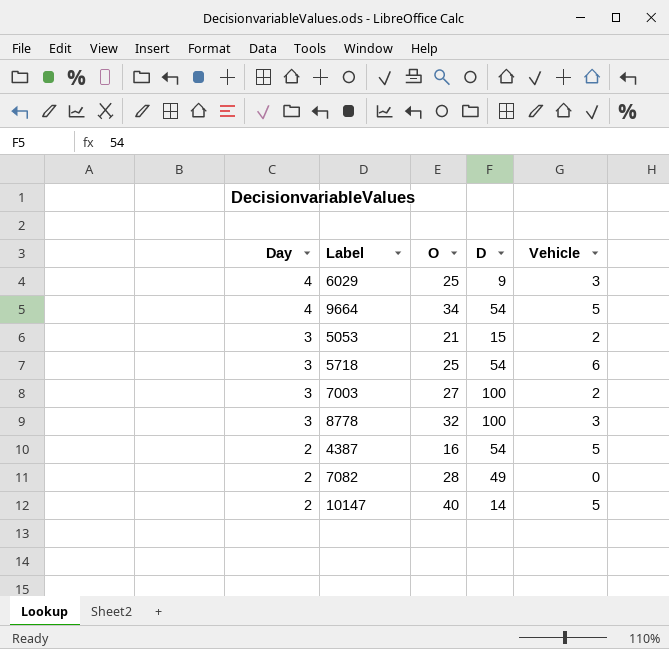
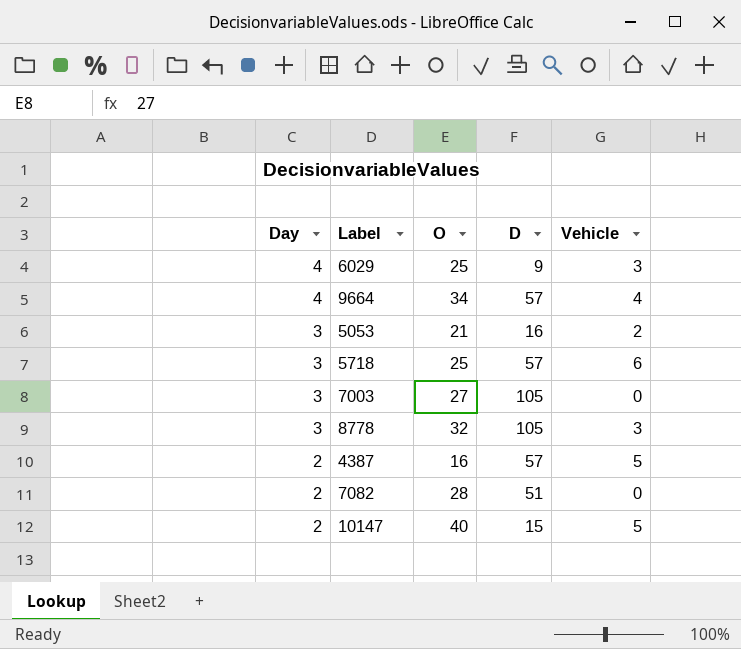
9664 | D: 54 -> 57
9664 | Vehicle: 5 -> 4
5053 | D: 15 -> 16
5718 | D: 54 -> 57
7003 | D: 100 -> 105
7003 | Vehicle: 2 -> 0
8778 | D: 100 -> 105
4387 | D: 54 -> 57
7082 | D: 49 -> 51
10147 | D: 14 -> 15

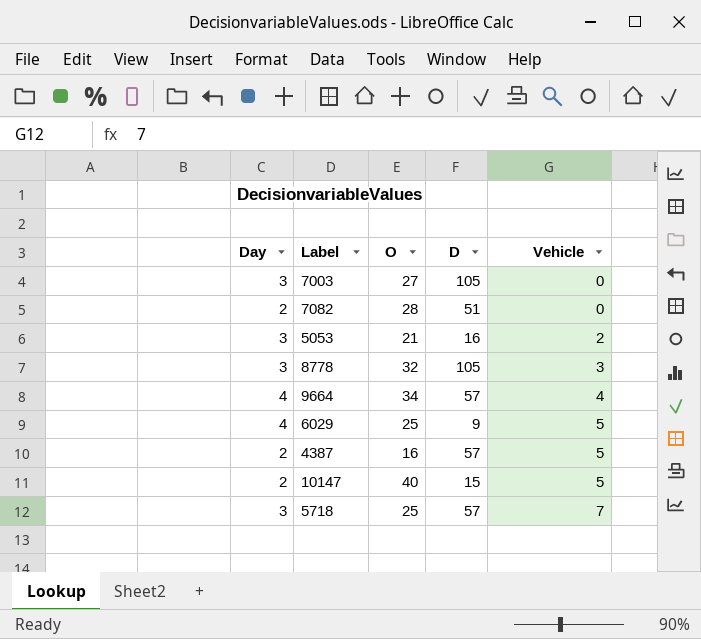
row order: Day descending -> Vehicle ascending
6029 | Vehicle: 3 -> 5
5718 | Vehicle: 6 -> 7

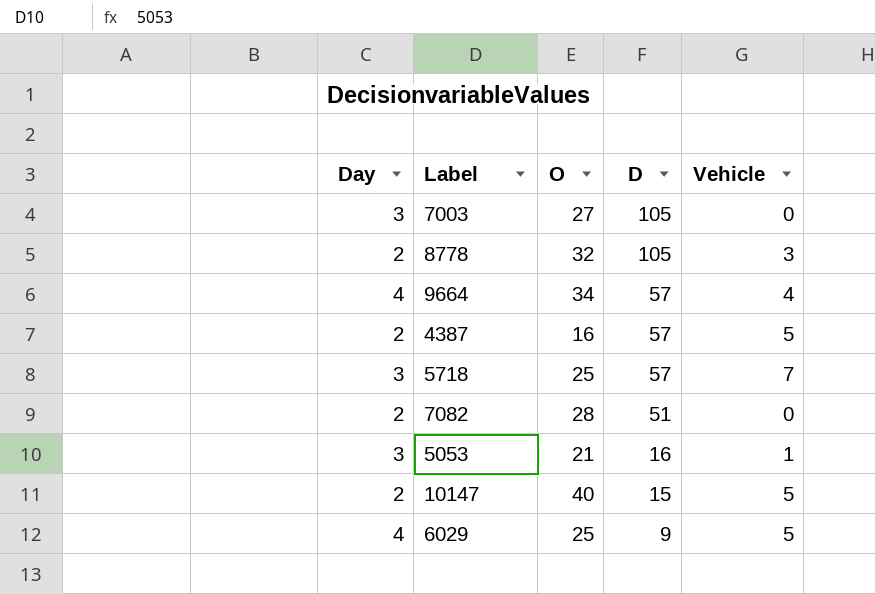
row order: Vehicle ascending -> D descending
8778 | Day: 3 -> 2
5053 | Vehicle: 2 -> 1

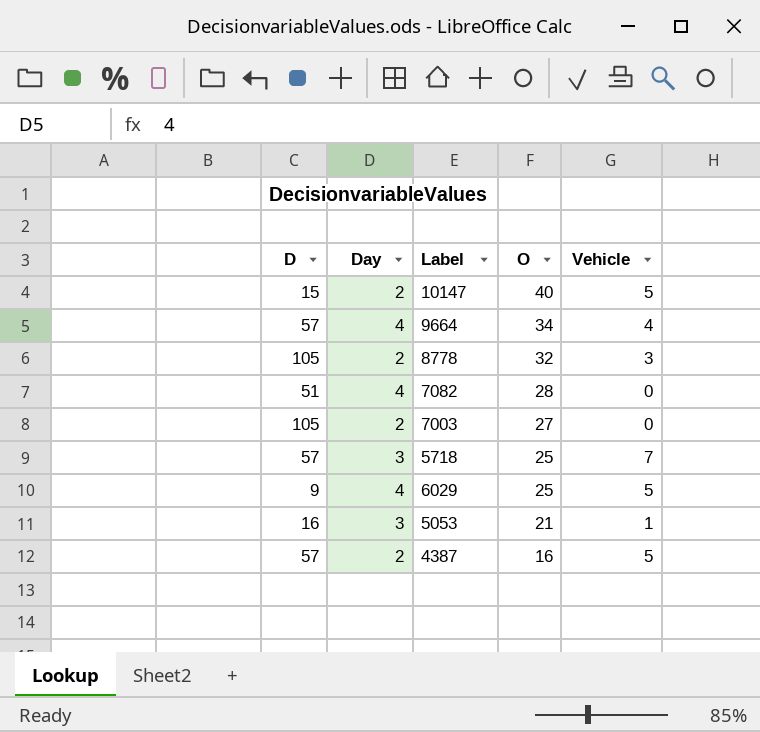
row order: D descending -> O descending
column D | position: 4 -> 1
7082 | Day: 2 -> 4
7003 | Day: 3 -> 2

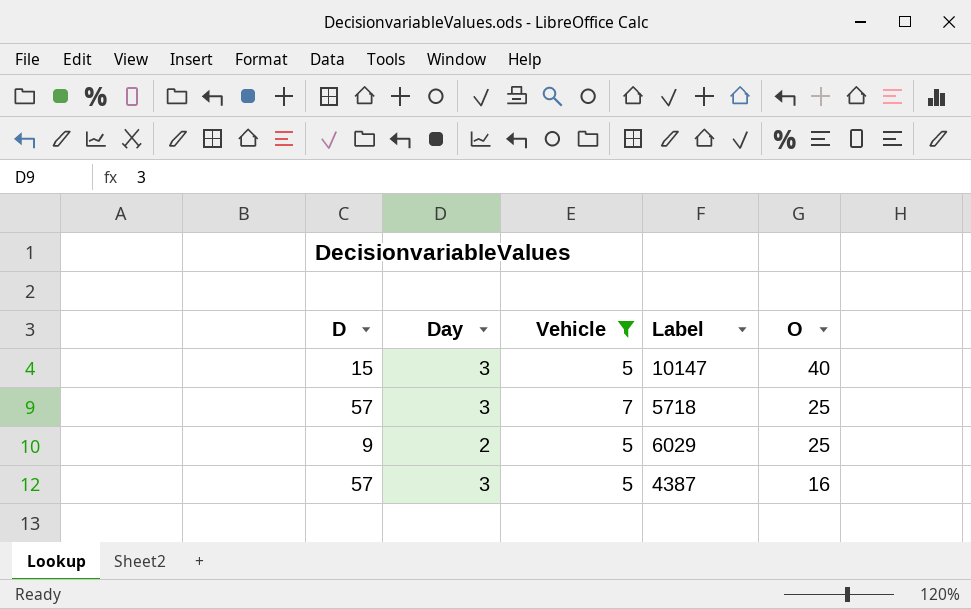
filter: none -> Vehicle >= 5
column Vehicle | position: 5 -> 3
10147 | Day: 2 -> 3
6029 | Day: 4 -> 2
4387 | Day: 2 -> 3

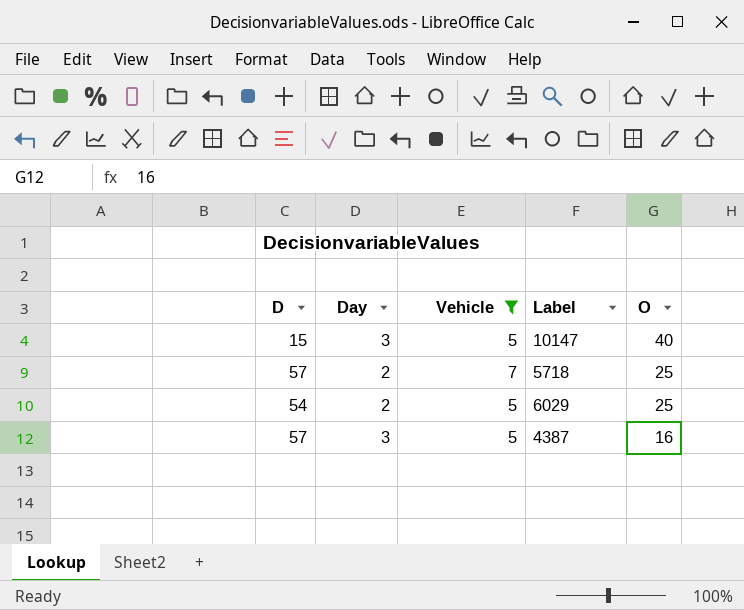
5718 | Day: 3 -> 2
6029 | D: 9 -> 54

